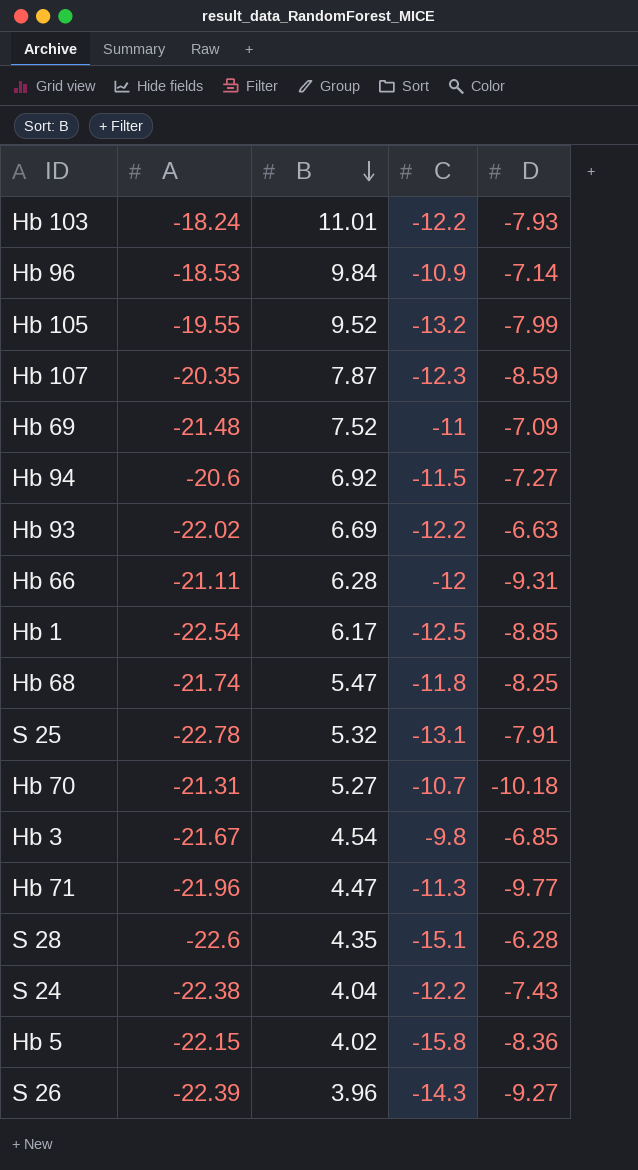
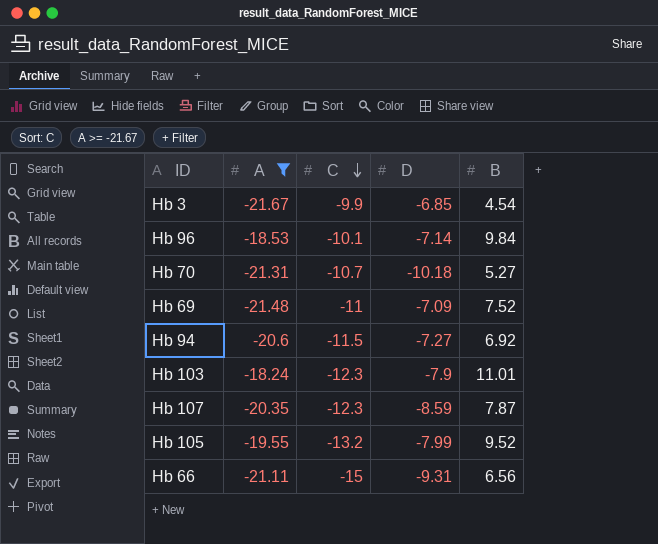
filter: none -> A >= -21.67
row order: B descending -> C descending
column B | position: 3 -> 5
Hb 3 | C: -9.8 -> -9.9
Hb 96 | C: -10.9 -> -10.1
Hb 103 | C: -12.2 -> -12.3
Hb 103 | D: -7.93 -> -7.9
Hb 66 | C: -12 -> -15
Hb 66 | B: 6.28 -> 6.56

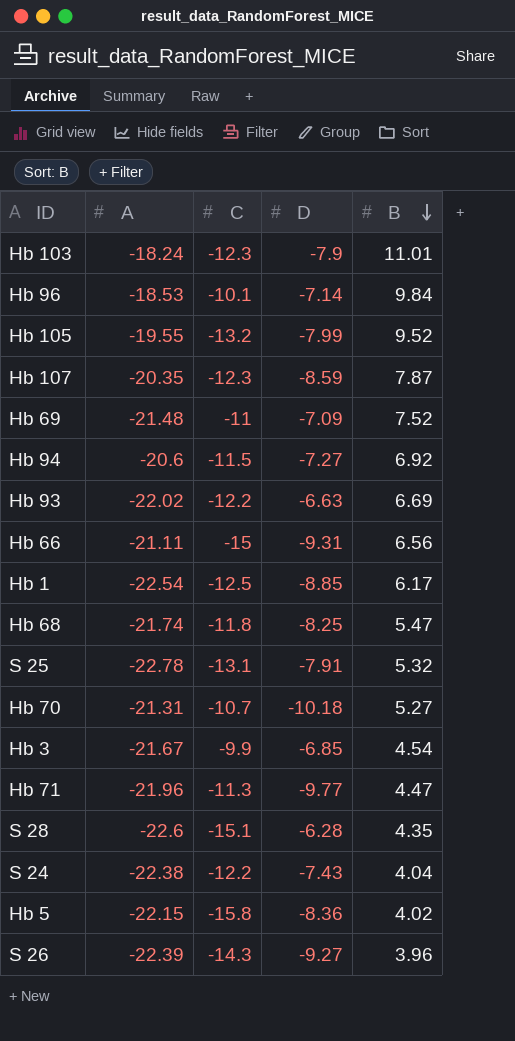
filter: A >= -21.67 -> none
row order: C descending -> B descending

